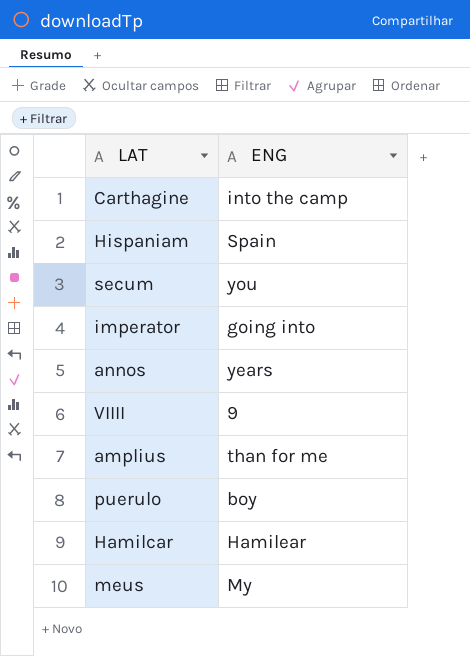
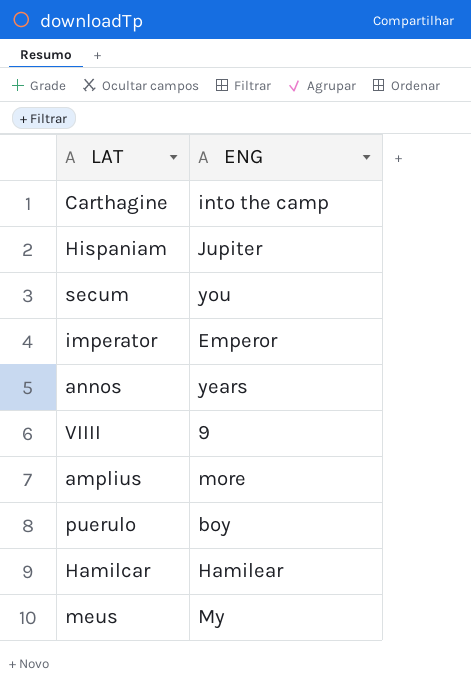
Hispaniam | ENG: Spain -> Jupiter
imperator | ENG: going into -> Emperor
amplius | ENG: than for me -> more

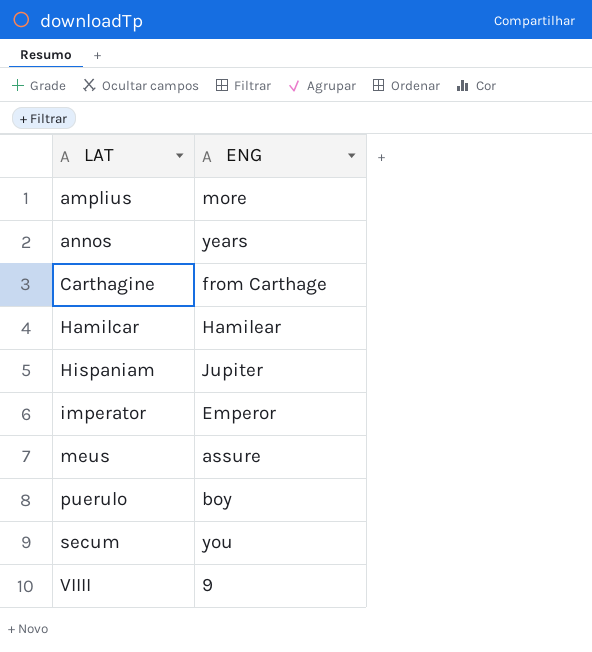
row order: none -> LAT ascending
Carthagine | ENG: into the camp -> from Carthage
meus | ENG: My -> assure

